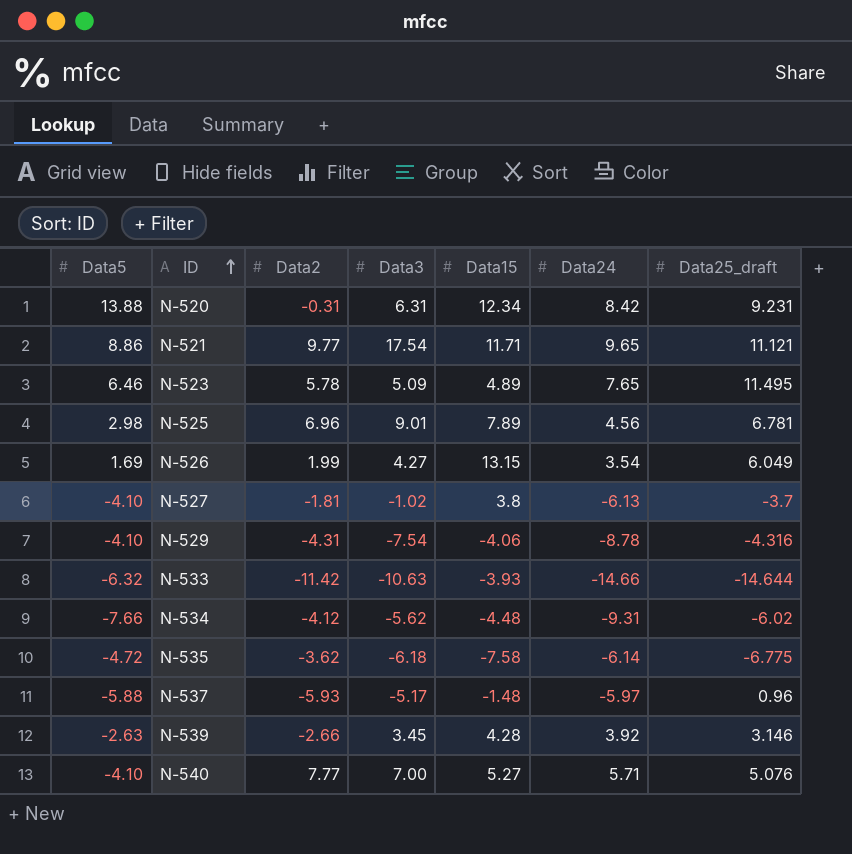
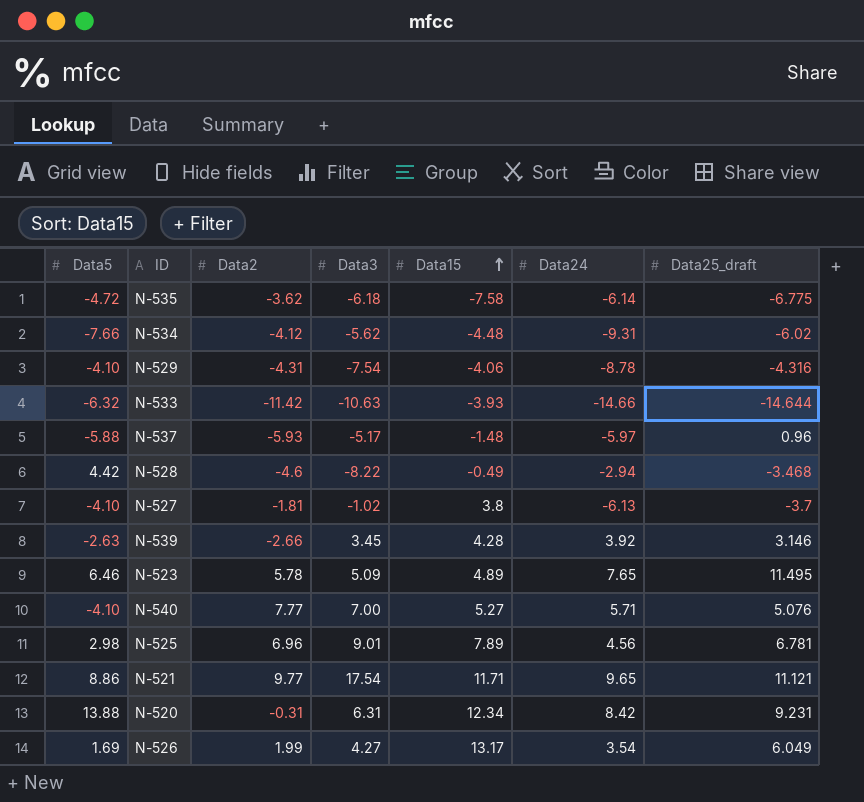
row order: ID ascending -> Data15 ascending
row N-528: none -> 4.42 | -4.6 | -8.22 | -0.49 | -2.94 | -3.468
N-526 | Data15: 13.15 -> 13.17

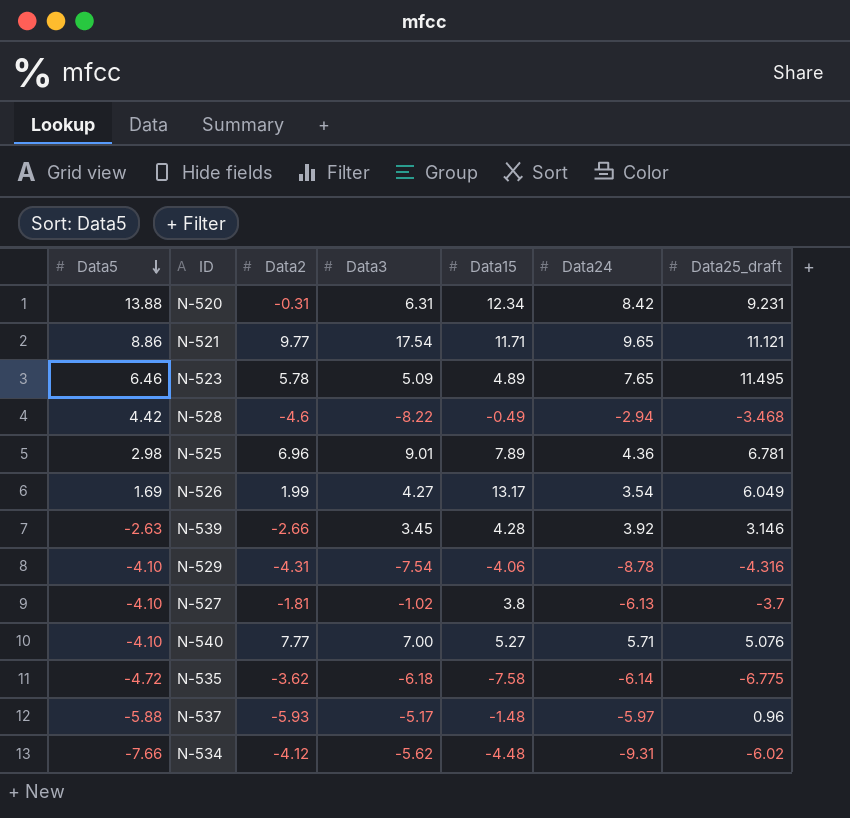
row order: Data15 ascending -> Data5 descending
row N-533: -6.32 | -11.42 | -10.63 | -3.93 | -14.66 | -14.644 -> none
N-525 | Data24: 4.56 -> 4.36

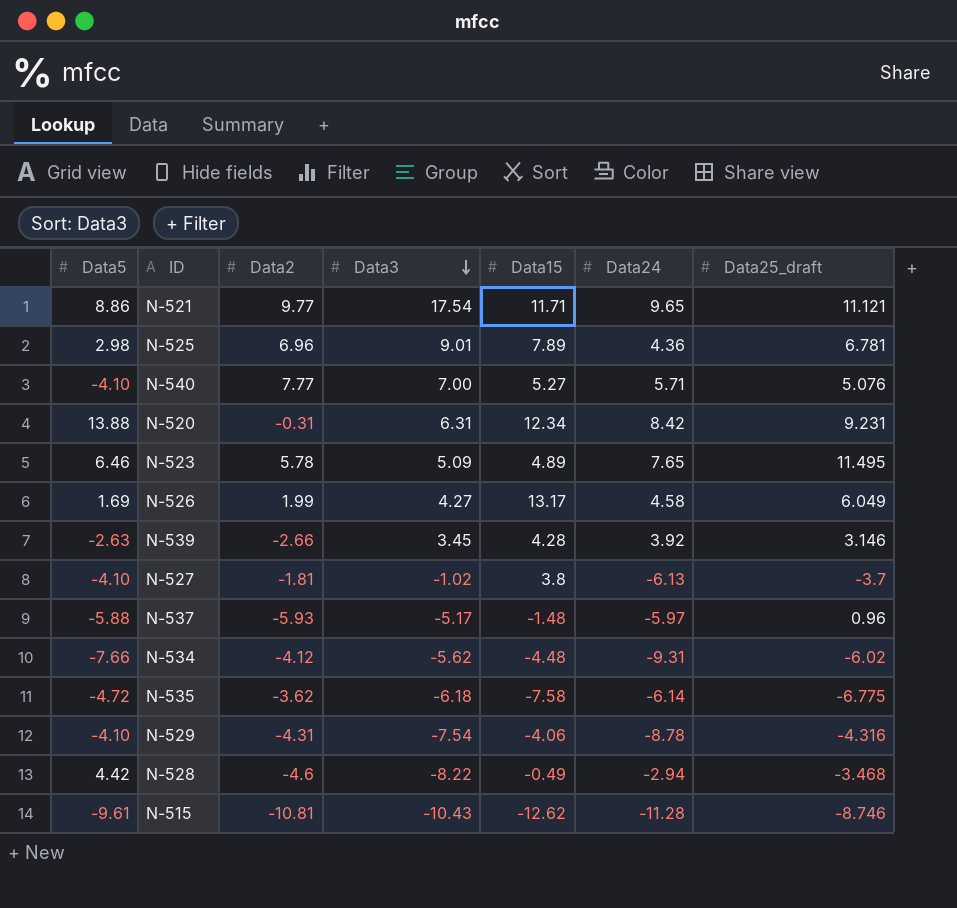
row order: Data5 descending -> Data3 descending
N-526 | Data24: 3.54 -> 4.58
row N-515: none -> -9.61 | -10.81 | -10.43 | -12.62 | -11.28 | -8.746

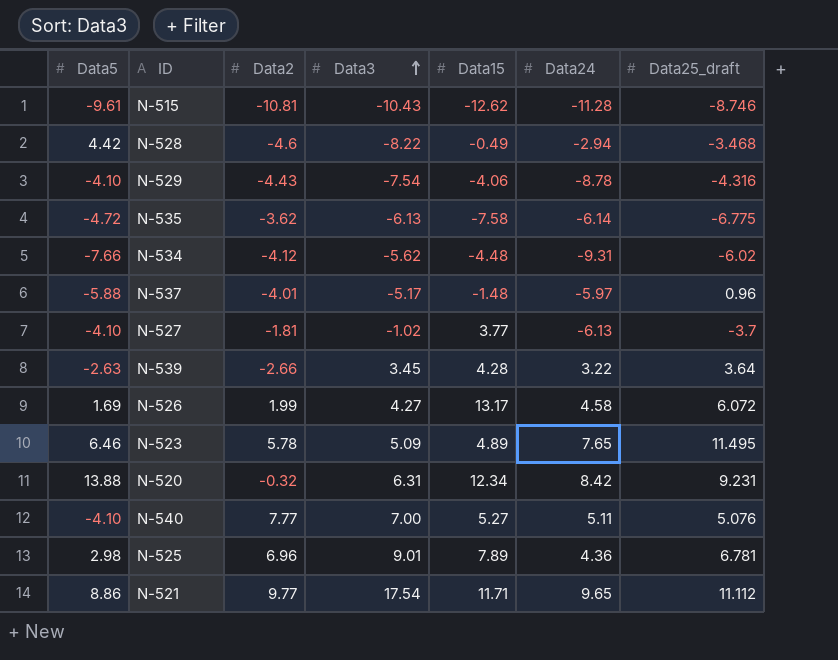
row order: Data3 descending -> Data3 ascending
N-529 | Data2: -4.31 -> -4.43
N-535 | Data3: -6.18 -> -6.13
N-537 | Data2: -5.93 -> -4.01
N-527 | Data15: 3.8 -> 3.77
N-539 | Data24: 3.92 -> 3.22
N-539 | Data25_draft: 3.146 -> 3.64
N-526 | Data25_draft: 6.049 -> 6.072
N-520 | Data2: -0.31 -> -0.32
N-540 | Data24: 5.71 -> 5.11
N-521 | Data25_draft: 11.121 -> 11.112

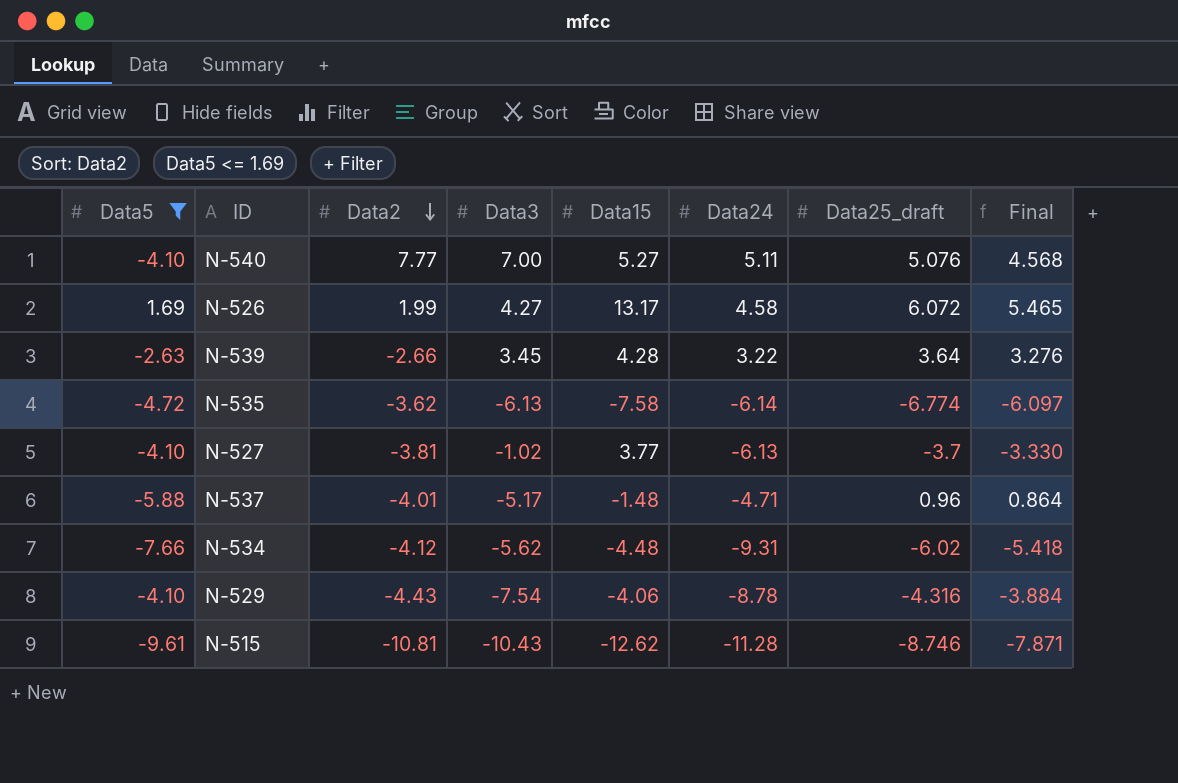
filter: none -> Data5 <= 1.69
row order: Data3 ascending -> Data2 descending
column Final | formula: none -> [Data25_draft] * 0.9
N-535 | Data25_draft: -6.775 -> -6.774
N-527 | Data2: -1.81 -> -3.81
N-537 | Data24: -5.97 -> -4.71

